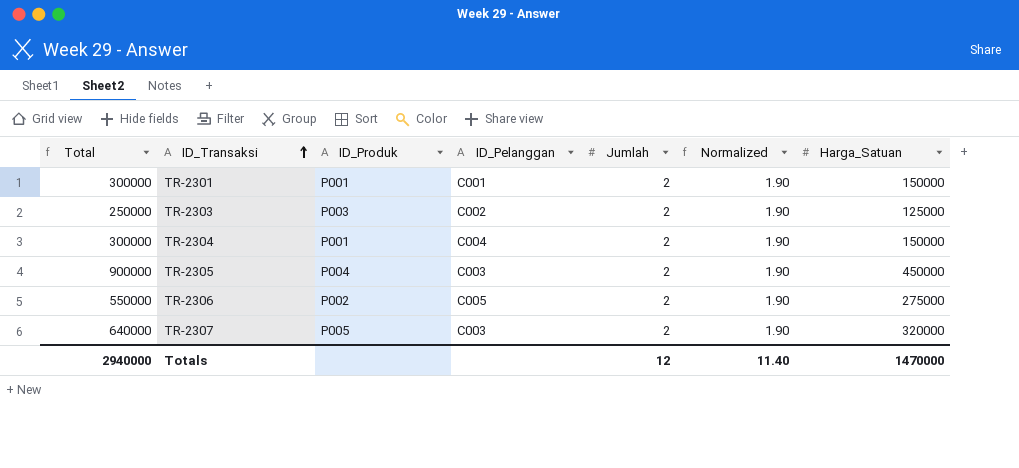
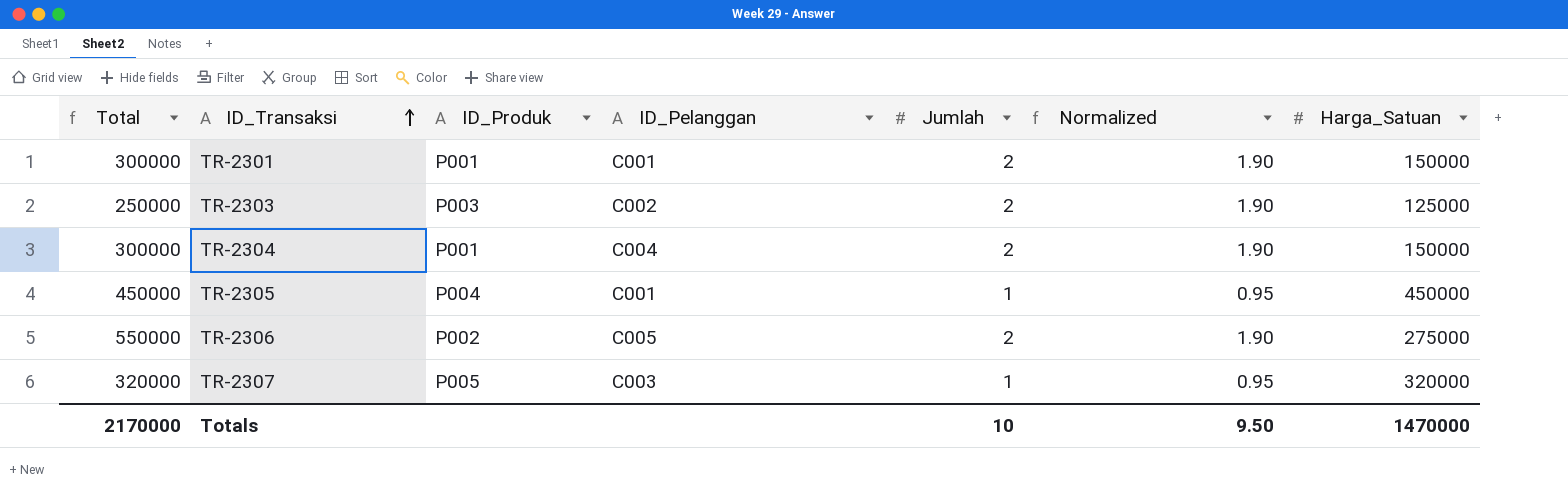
TR-2305 | Total: 900000 -> 450000
TR-2305 | ID_Pelanggan: C003 -> C001
TR-2305 | Jumlah: 2 -> 1
TR-2305 | Normalized: 1.90 -> 0.95
TR-2307 | Total: 640000 -> 320000
TR-2307 | Jumlah: 2 -> 1
TR-2307 | Normalized: 1.90 -> 0.95
Totals | Total: 2940000 -> 2170000
Totals | Jumlah: 12 -> 10
Totals | Normalized: 11.40 -> 9.50

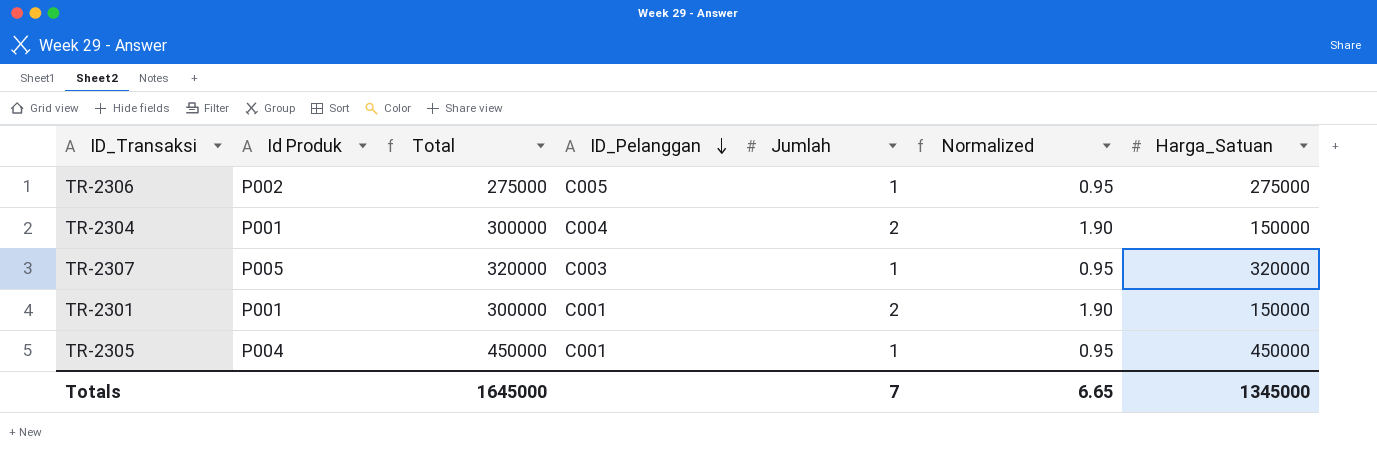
row order: ID_Transaksi ascending -> ID_Pelanggan descending
column name: ID_Produk -> Id Produk
column Total | position: 1 -> 3
row TR-2303: 250000 | P003 | C002 | 2 | 1.90 | 125000 -> none
TR-2306 | Total: 550000 -> 275000
TR-2306 | Jumlah: 2 -> 1
TR-2306 | Normalized: 1.90 -> 0.95
Totals | Total: 2170000 -> 1645000
Totals | Jumlah: 10 -> 7
Totals | Normalized: 9.50 -> 6.65
Totals | Harga_Satuan: 1470000 -> 1345000

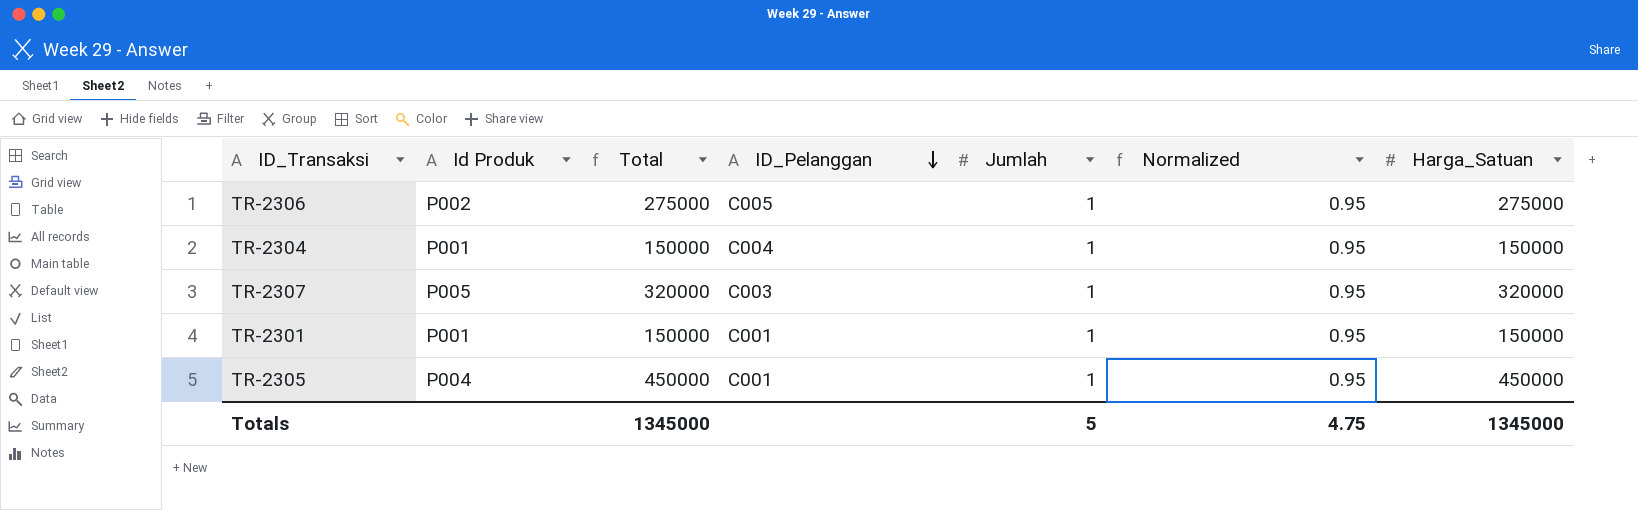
TR-2304 | Total: 300000 -> 150000
TR-2304 | Jumlah: 2 -> 1
TR-2304 | Normalized: 1.90 -> 0.95
TR-2301 | Total: 300000 -> 150000
TR-2301 | Jumlah: 2 -> 1
TR-2301 | Normalized: 1.90 -> 0.95
Totals | Total: 1645000 -> 1345000
Totals | Jumlah: 7 -> 5
Totals | Normalized: 6.65 -> 4.75

